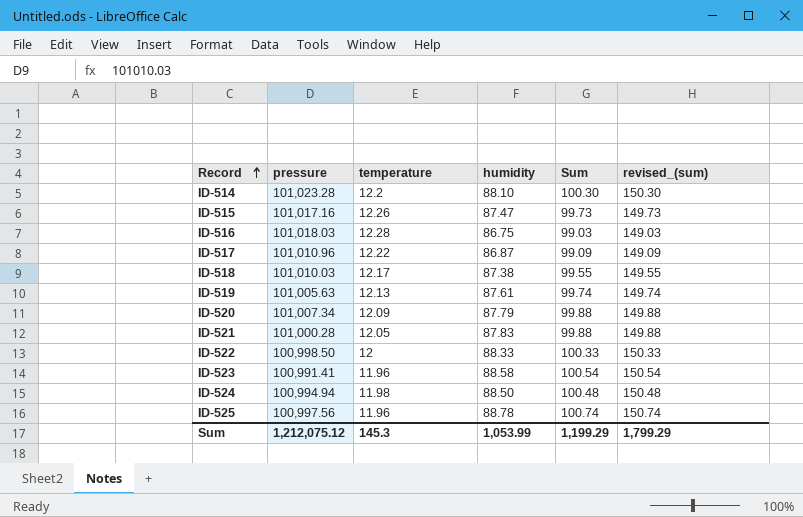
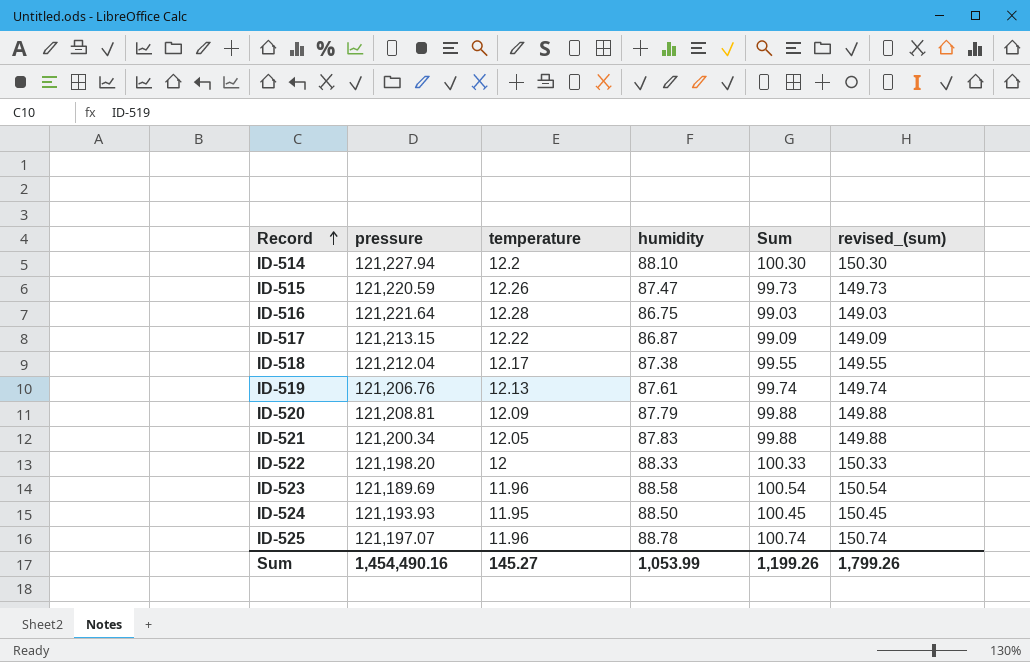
ID-514 | pressure: 101,023.28 -> 121,227.94
ID-515 | pressure: 101,017.16 -> 121,220.59
ID-516 | pressure: 101,018.03 -> 121,221.64
ID-517 | pressure: 101,010.96 -> 121,213.15
ID-518 | pressure: 101,010.03 -> 121,212.04
ID-519 | pressure: 101,005.63 -> 121,206.76
ID-520 | pressure: 101,007.34 -> 121,208.81
ID-521 | pressure: 101,000.28 -> 121,200.34
ID-522 | pressure: 100,998.50 -> 121,198.20
ID-523 | pressure: 100,991.41 -> 121,189.69
ID-524 | pressure: 100,994.94 -> 121,193.93
ID-524 | temperature: 11.98 -> 11.95
ID-524 | Sum: 100.48 -> 100.45
ID-524 | revised_(sum): 150.48 -> 150.45
ID-525 | pressure: 100,997.56 -> 121,197.07
Sum | pressure: 1,212,075.12 -> 1,454,490.16
Sum | temperature: 145.3 -> 145.27
Sum | Sum: 1,199.29 -> 1,199.26
Sum | revised_(sum): 1,799.29 -> 1,799.26

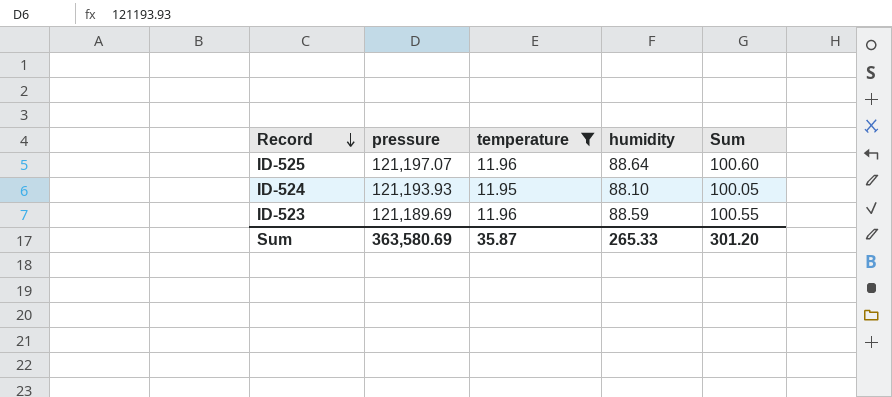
filter: none -> temperature <= 11.96
row order: Record ascending -> Record descending
column revised_(sum) | formula: [Sum] + 50 -> none
ID-525 | humidity: 88.78 -> 88.64
ID-525 | Sum: 100.74 -> 100.60
ID-524 | humidity: 88.50 -> 88.10
ID-524 | Sum: 100.45 -> 100.05
ID-523 | humidity: 88.58 -> 88.59
ID-523 | Sum: 100.54 -> 100.55
Sum | pressure: 1,454,490.16 -> 363,580.69
Sum | temperature: 145.27 -> 35.87
Sum | humidity: 1,053.99 -> 265.33
Sum | Sum: 1,199.26 -> 301.20

